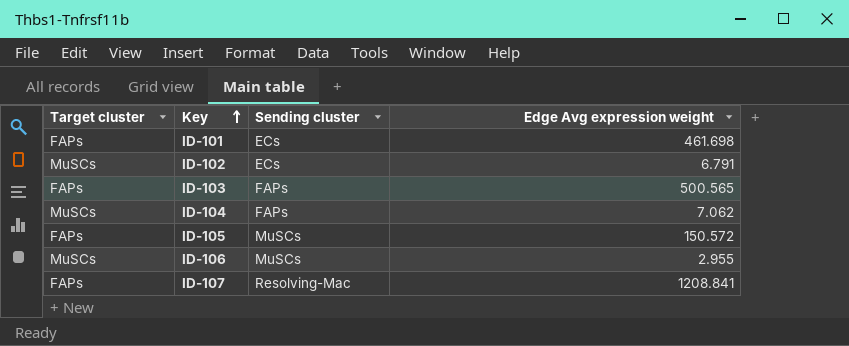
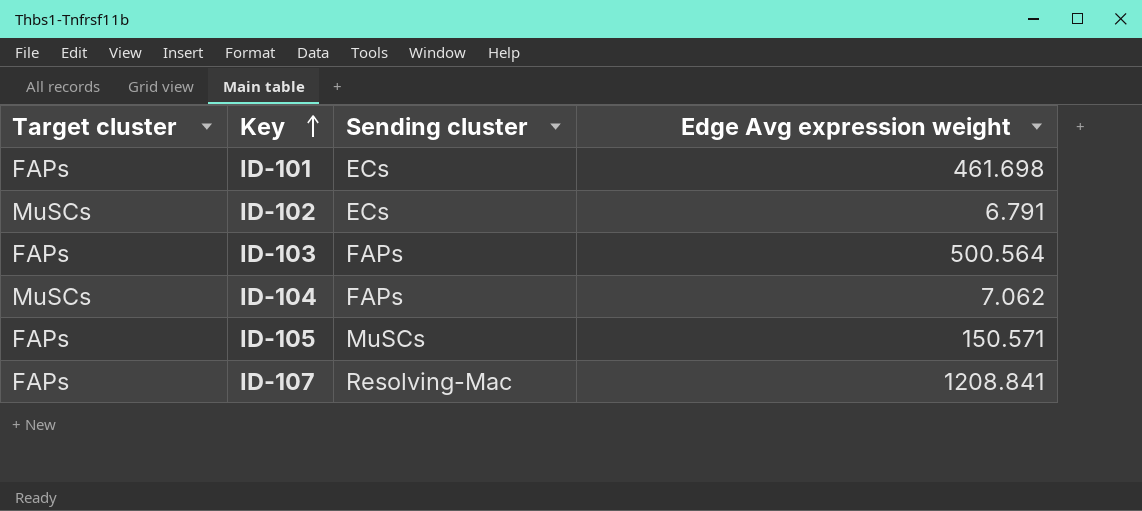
row ID-106: MuSCs | MuSCs | 2.955 -> none
ID-103 | Edge Avg expression weight: 500.565 -> 500.564
ID-105 | Edge Avg expression weight: 150.572 -> 150.571

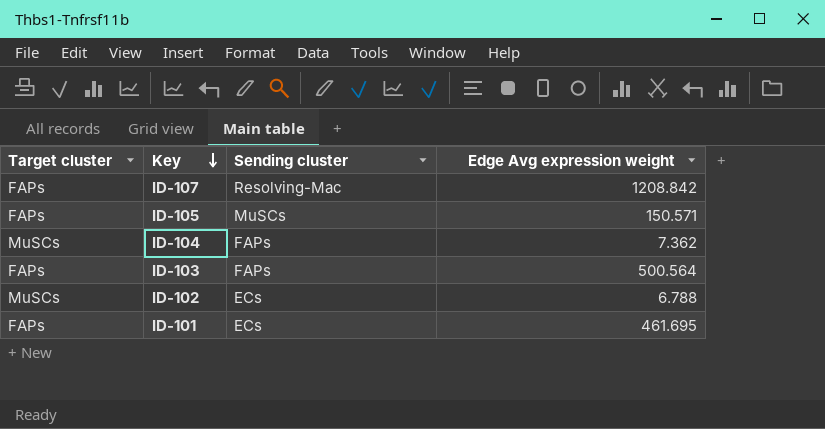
row order: Key ascending -> Key descending
ID-107 | Edge Avg expression weight: 1208.841 -> 1208.842
ID-104 | Edge Avg expression weight: 7.062 -> 7.362
ID-102 | Edge Avg expression weight: 6.791 -> 6.788
ID-101 | Edge Avg expression weight: 461.698 -> 461.695

